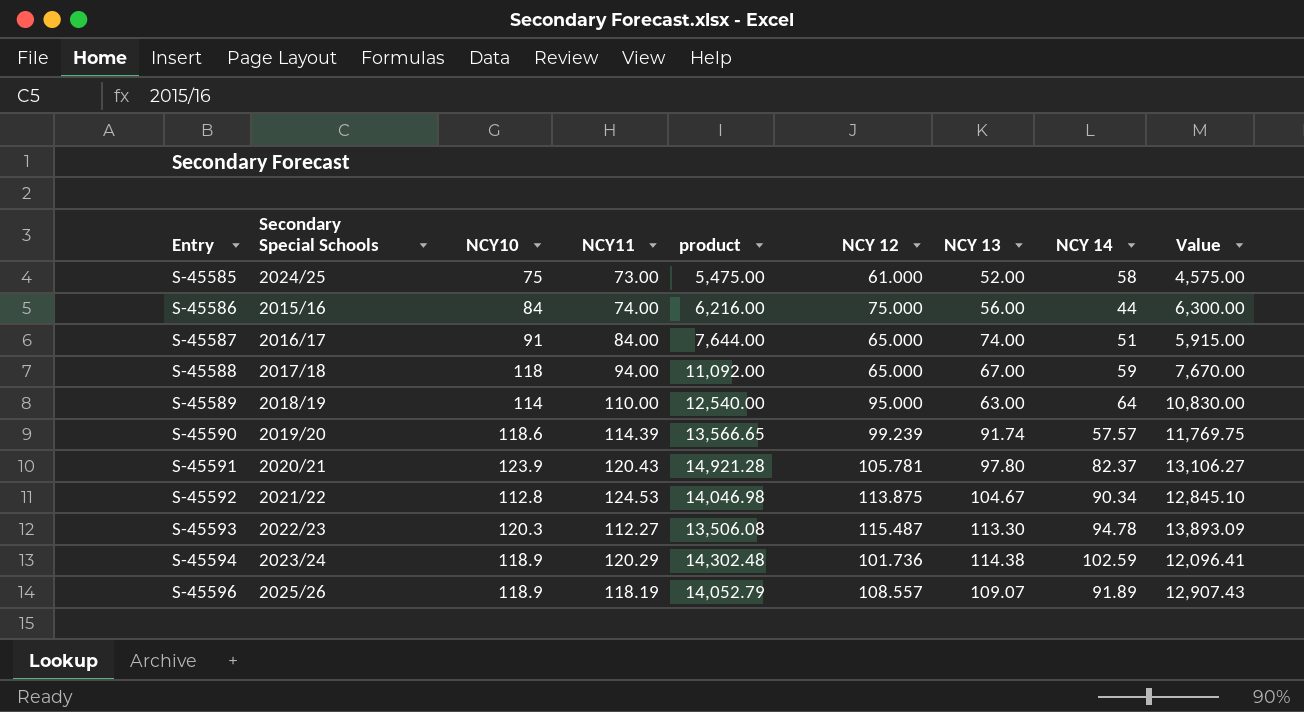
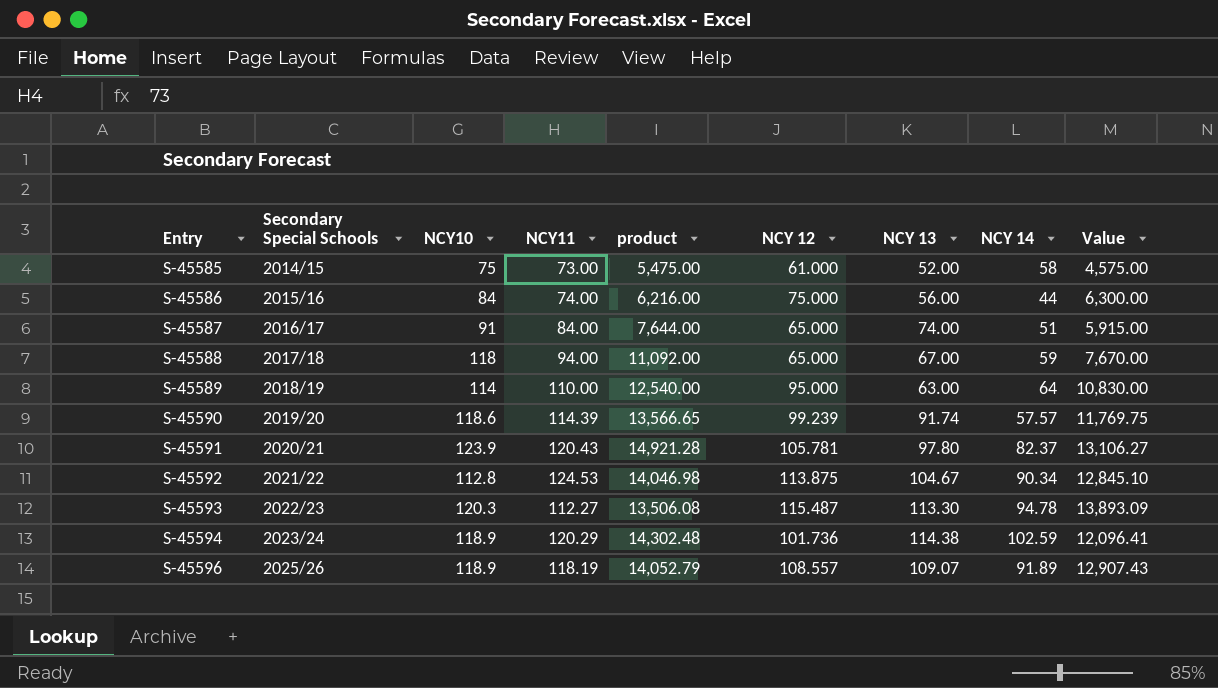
S-45585 | Secondary Special Schools: 2024/25 -> 2014/15

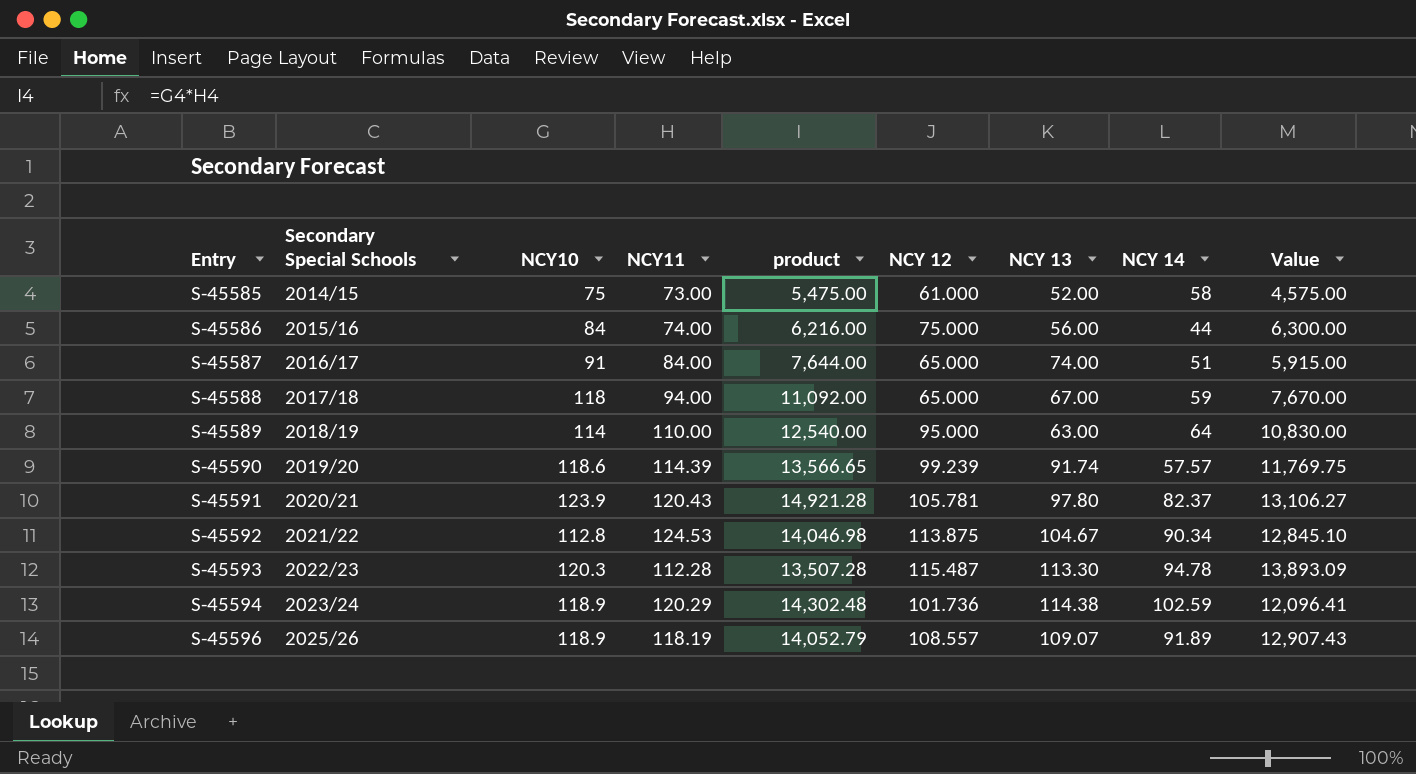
S-45593 | NCY11: 112.27 -> 112.28
S-45593 | product: 13,506.08 -> 13,507.28

